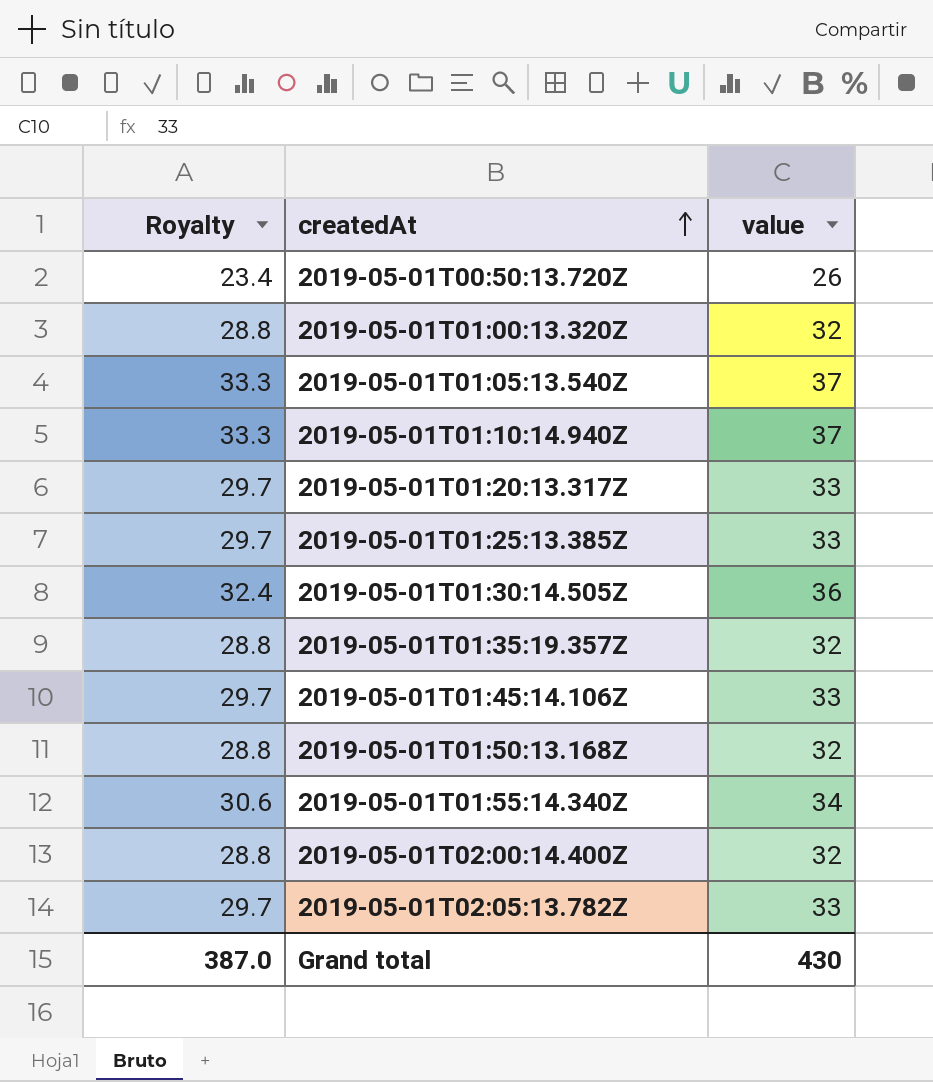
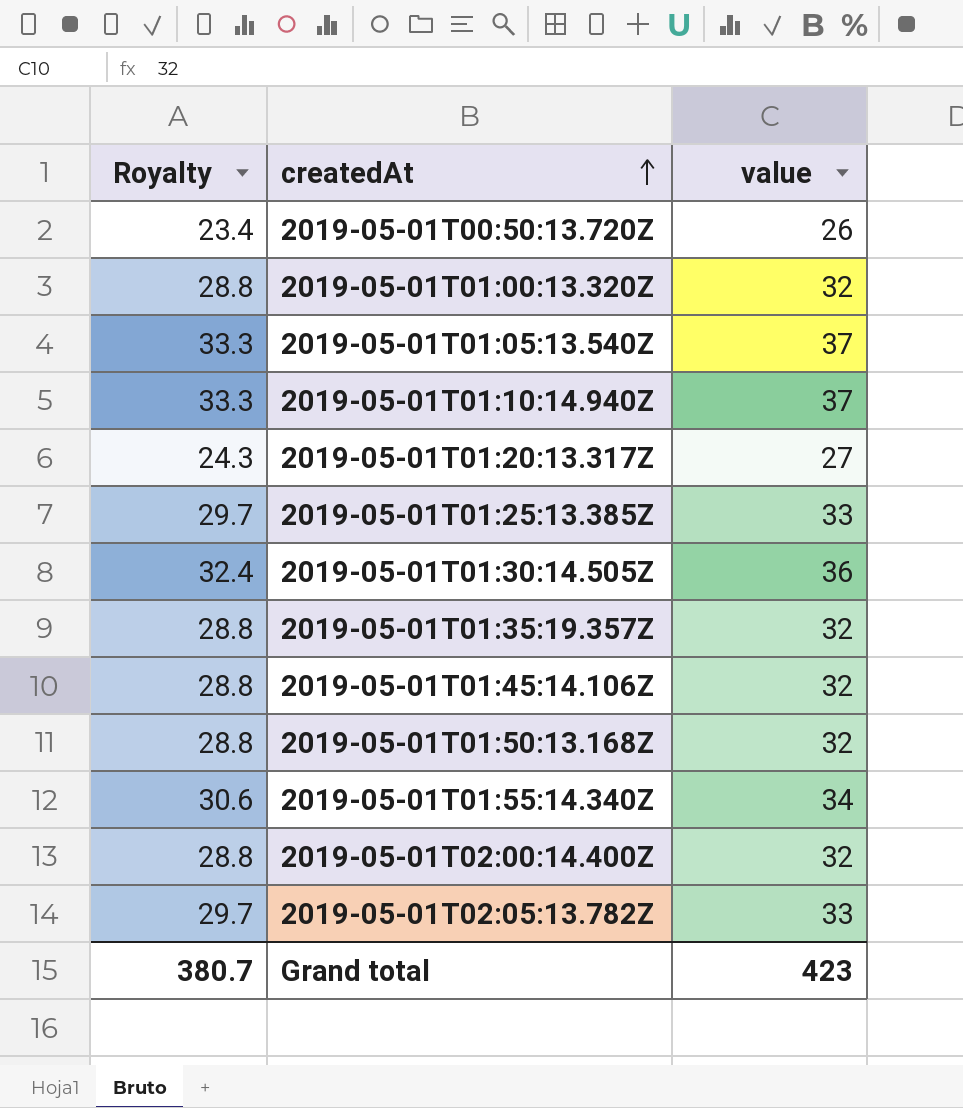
2019-05-01T01:20:13.317Z | Royalty: 29.7 -> 24.3
2019-05-01T01:20:13.317Z | value: 33 -> 27
2019-05-01T01:45:14.106Z | Royalty: 29.7 -> 28.8
2019-05-01T01:45:14.106Z | value: 33 -> 32
Grand total | Royalty: 387.0 -> 380.7
Grand total | value: 430 -> 423

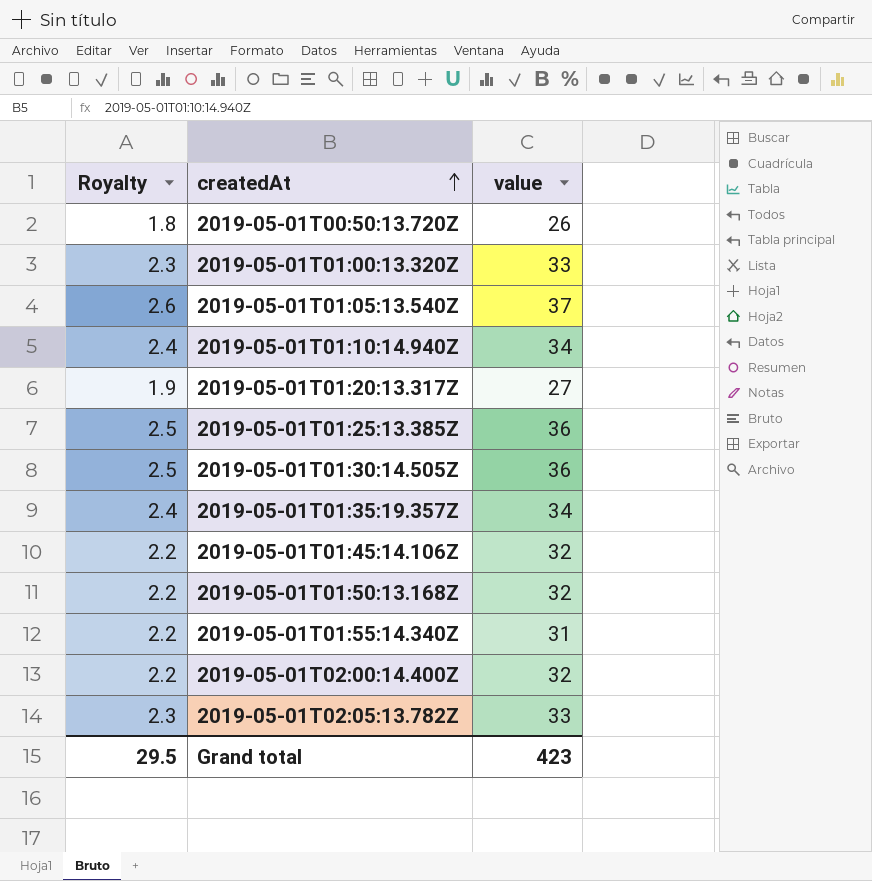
column Royalty | formula: [value] * 0.9 -> [value] * 0.07
2019-05-01T01:00:13.320Z | value: 32 -> 33
2019-05-01T01:10:14.940Z | value: 37 -> 34
2019-05-01T01:25:13.385Z | value: 33 -> 36
2019-05-01T01:35:19.357Z | value: 32 -> 34
2019-05-01T01:55:14.340Z | value: 34 -> 31
Grand total | Royalty: 380.7 -> 29.5

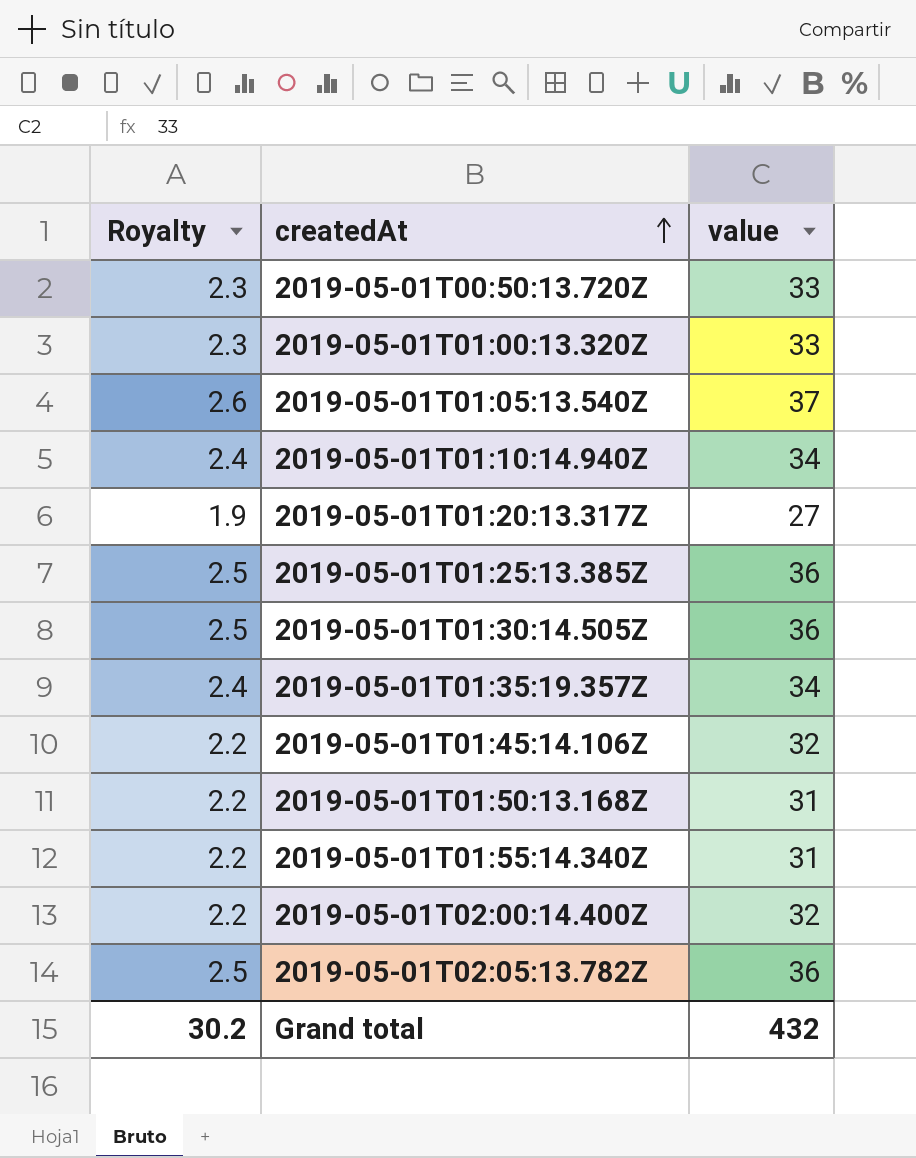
2019-05-01T00:50:13.720Z | Royalty: 1.8 -> 2.3
2019-05-01T00:50:13.720Z | value: 26 -> 33
2019-05-01T01:50:13.168Z | value: 32 -> 31
2019-05-01T02:05:13.782Z | Royalty: 2.3 -> 2.5
2019-05-01T02:05:13.782Z | value: 33 -> 36
Grand total | Royalty: 29.5 -> 30.2
Grand total | value: 423 -> 432

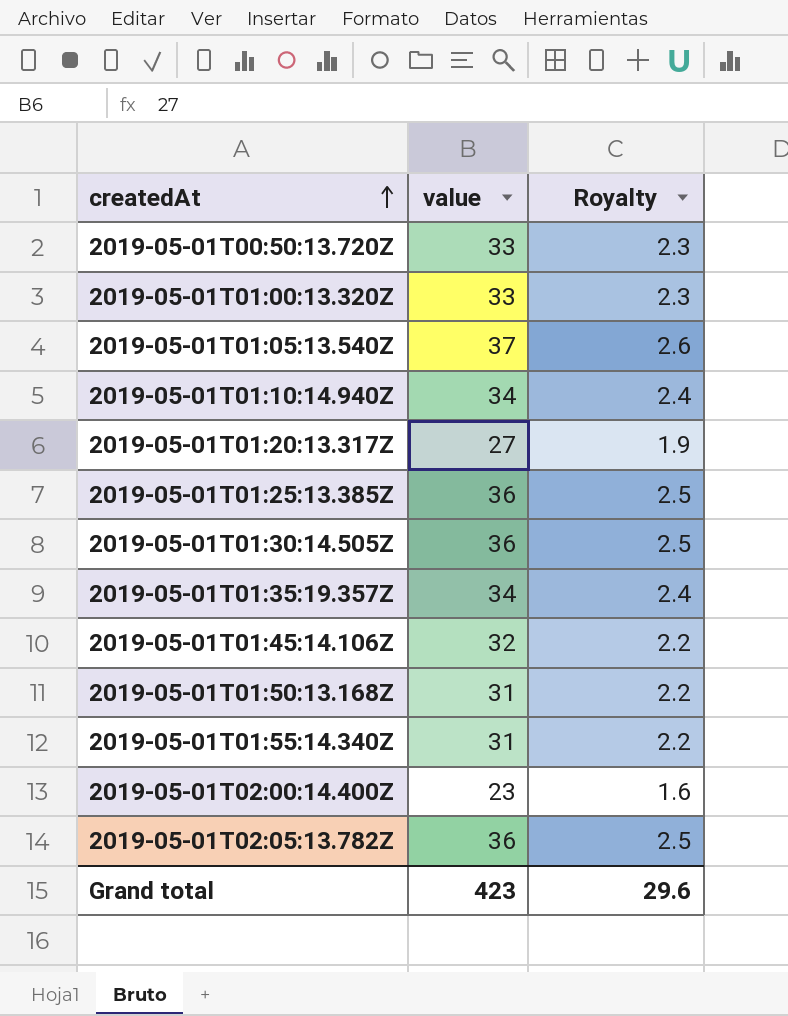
column Royalty | position: 1 -> 3
2019-05-01T02:00:14.400Z | value: 32 -> 23
2019-05-01T02:00:14.400Z | Royalty: 2.2 -> 1.6
Grand total | value: 432 -> 423
Grand total | Royalty: 30.2 -> 29.6

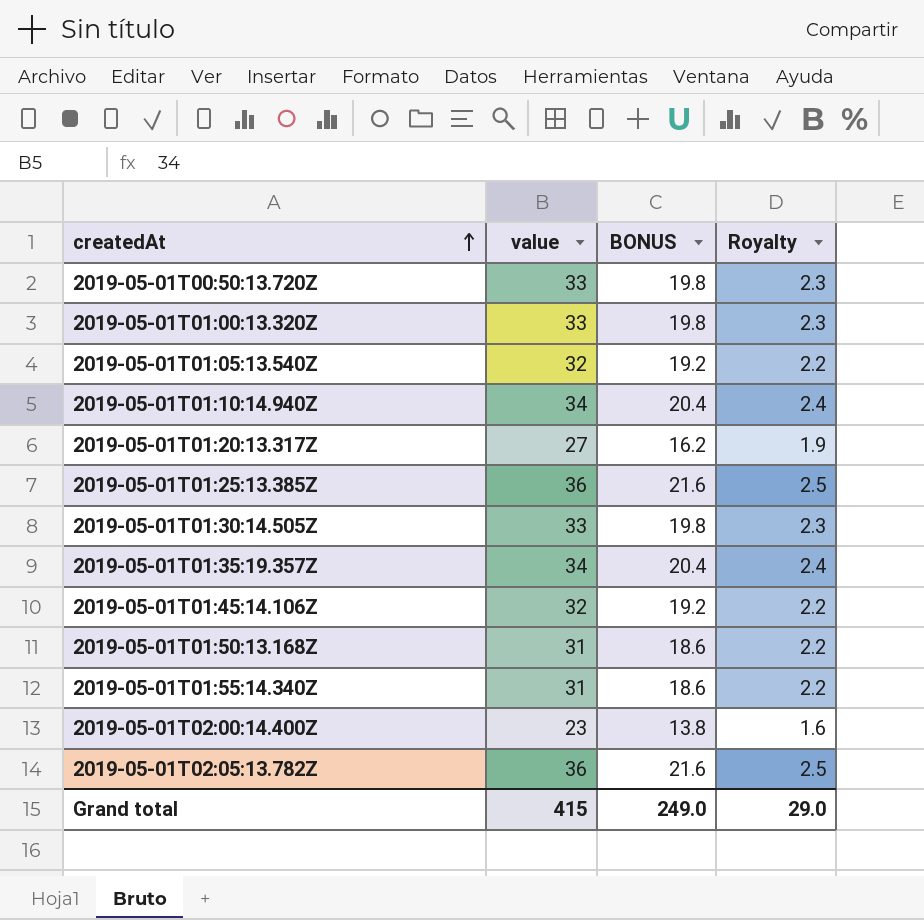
column BONUS | formula: none -> [value] * 0.6
2019-05-01T01:05:13.540Z | value: 37 -> 32
2019-05-01T01:05:13.540Z | Royalty: 2.6 -> 2.2
2019-05-01T01:30:14.505Z | value: 36 -> 33
2019-05-01T01:30:14.505Z | Royalty: 2.5 -> 2.3
Grand total | value: 423 -> 415
Grand total | Royalty: 29.6 -> 29.0

